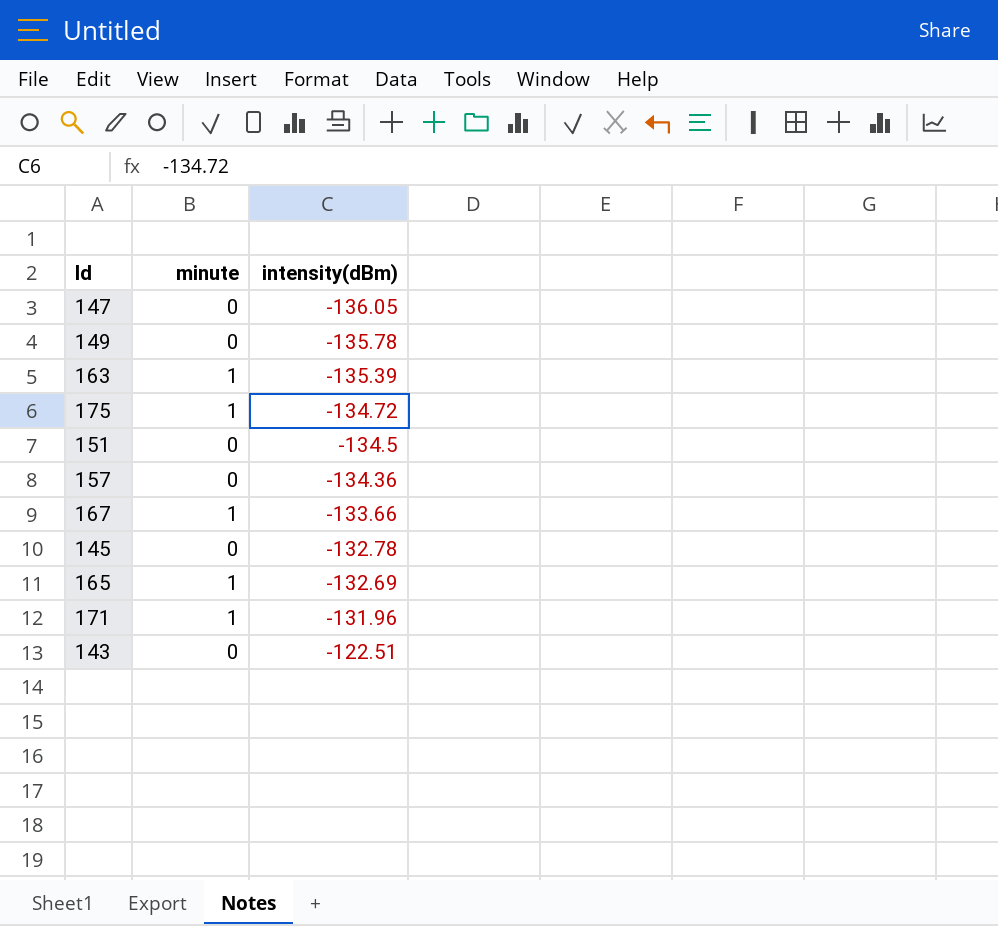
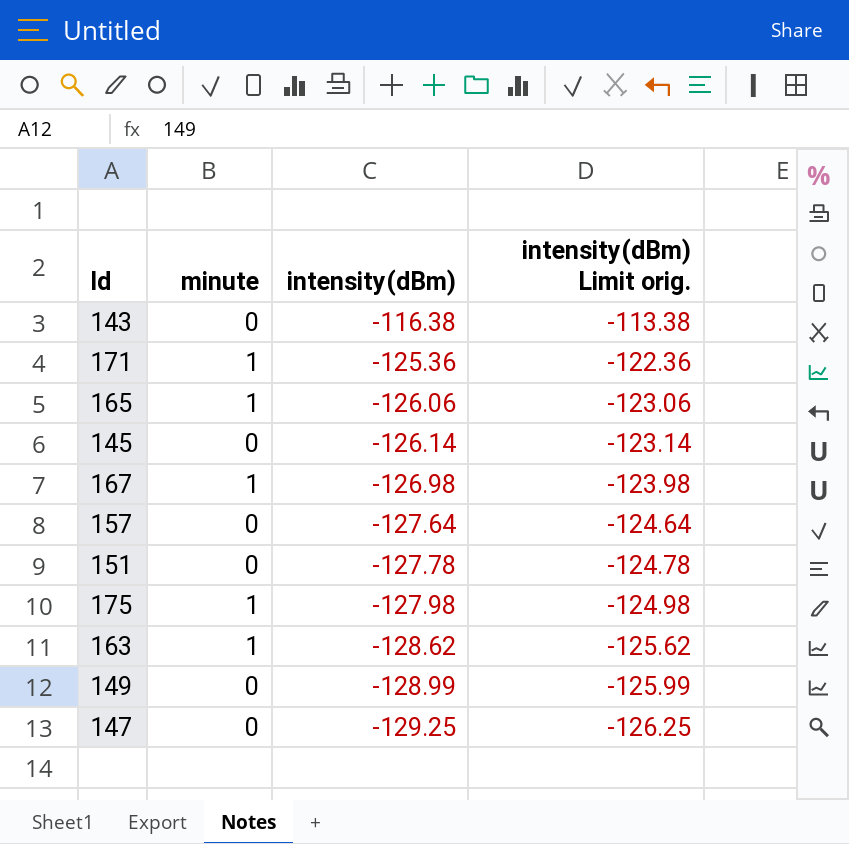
row order: intensity(dBm) ascending -> intensity(dBm) descending
column intensity(dBm) Limit orig. | formula: none -> [intensity(dBm)] + 3
143 | intensity(dBm): -122.51 -> -116.38
171 | intensity(dBm): -131.96 -> -125.36
165 | intensity(dBm): -132.69 -> -126.06
145 | intensity(dBm): -132.78 -> -126.14
167 | intensity(dBm): -133.66 -> -126.98
157 | intensity(dBm): -134.36 -> -127.64
151 | intensity(dBm): -134.5 -> -127.78
175 | intensity(dBm): -134.72 -> -127.98
163 | intensity(dBm): -135.39 -> -128.62
149 | intensity(dBm): -135.78 -> -128.99
147 | intensity(dBm): -136.05 -> -129.25

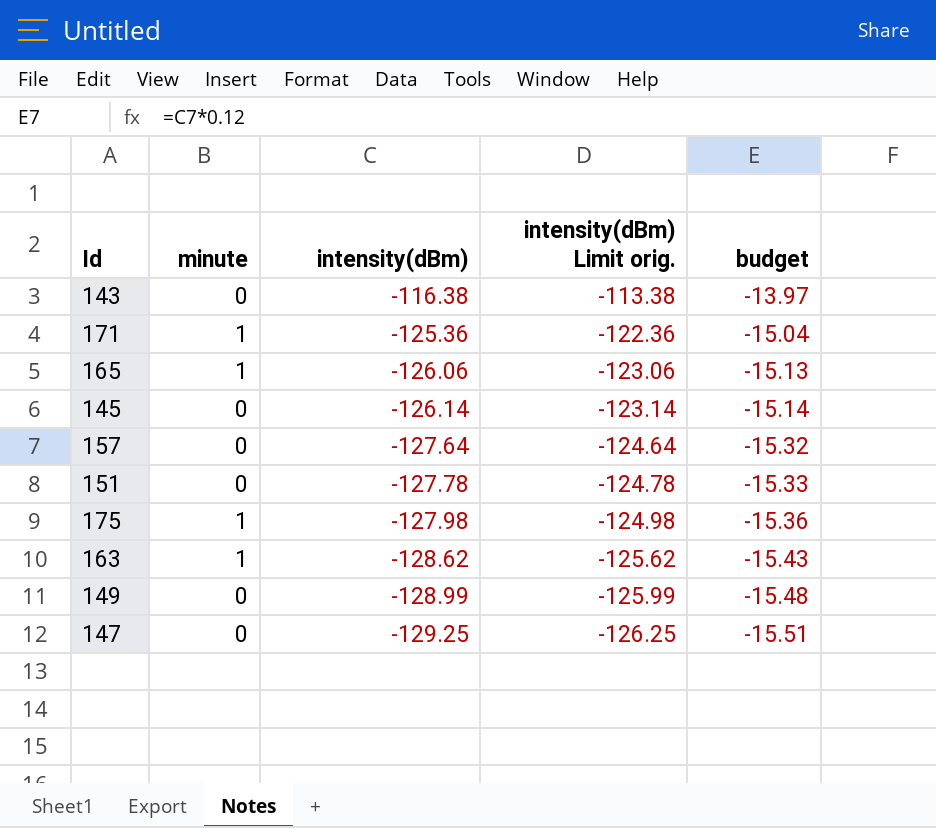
column budget | formula: none -> [intensity(dBm)] * 0.12
row 167: 1 | -126.98 | -123.98 -> none

